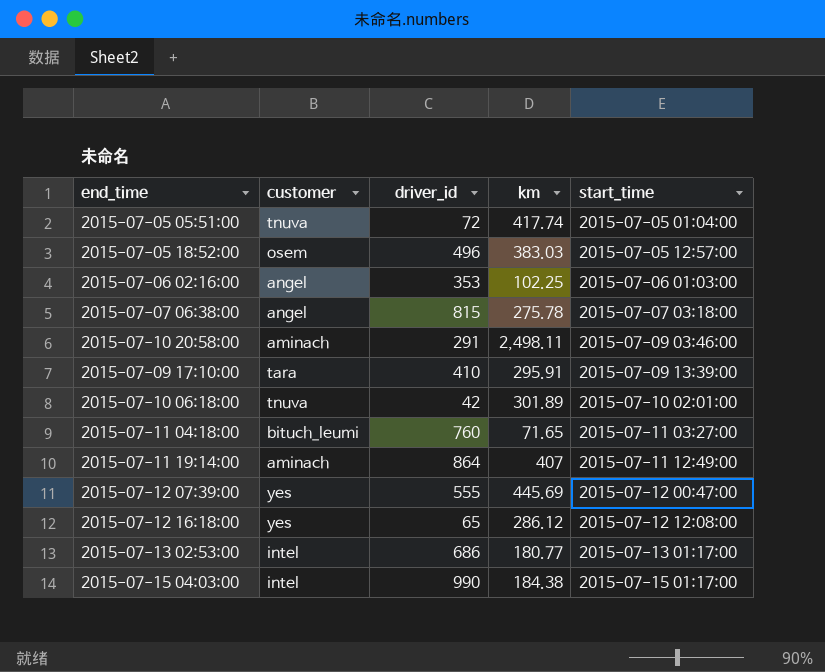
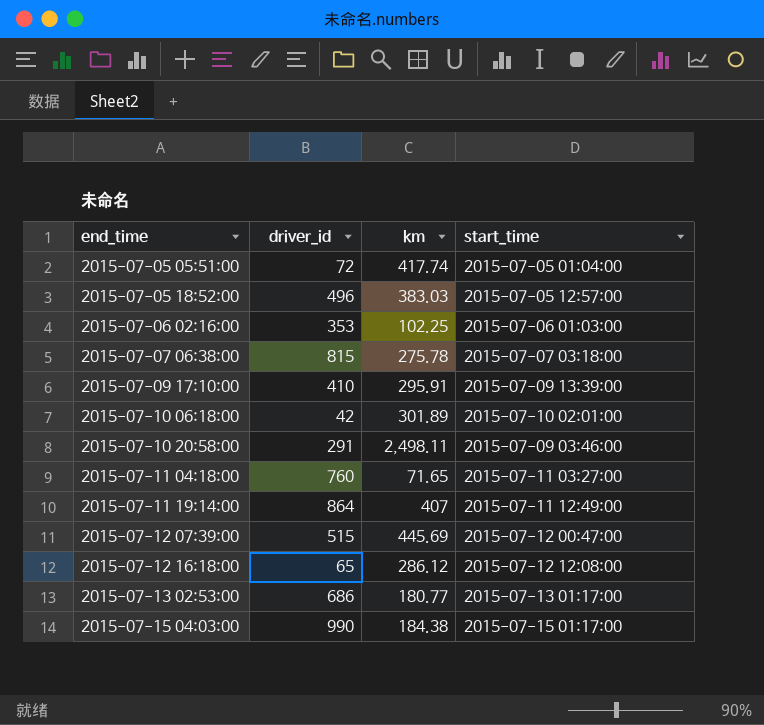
row order: start_time ascending -> end_time ascending
column customer | position: 2 -> none
2015-07-12 07:39:00 | driver_id: 555 -> 515

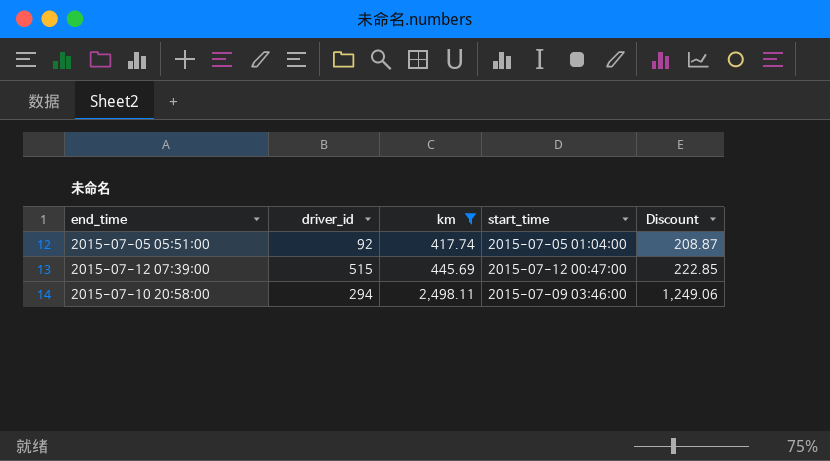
filter: none -> km >= 417.74
row order: end_time ascending -> km ascending
column Discount | formula: none -> [km] * 0.5
2015-07-05 05:51:00 | driver_id: 72 -> 92
2015-07-10 20:58:00 | driver_id: 291 -> 294

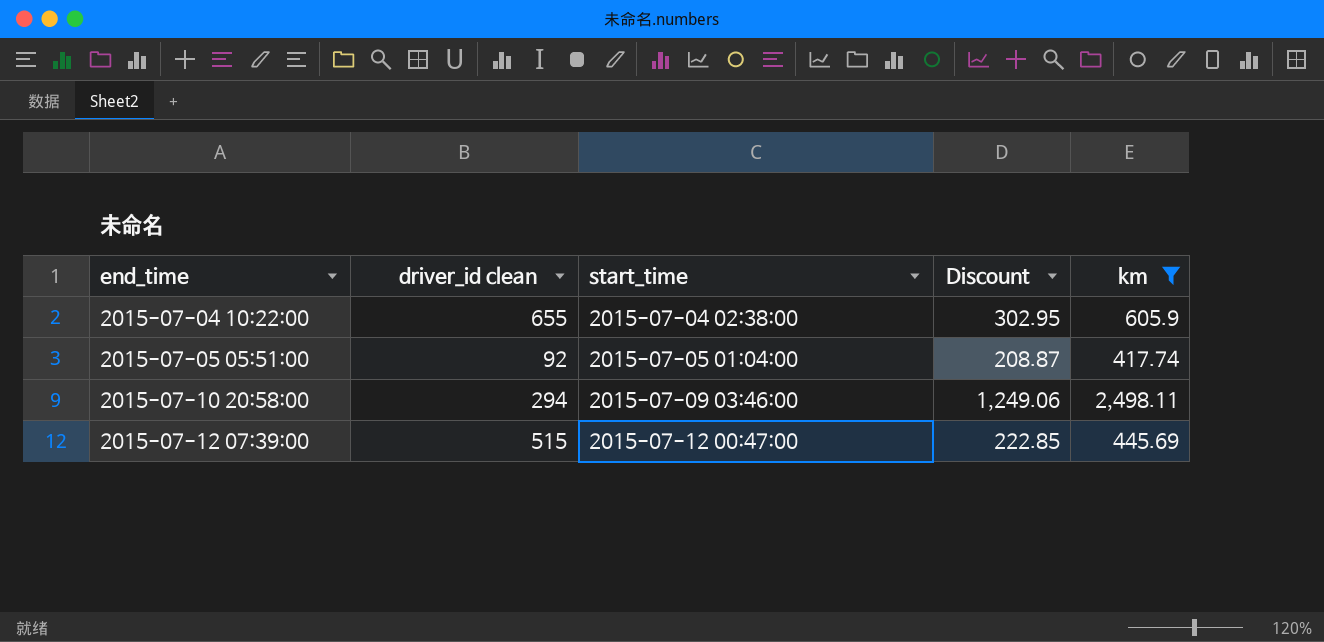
row order: km ascending -> end_time ascending
column name: driver_id -> driver_id clean
column km | position: 3 -> 5
row 2015-07-04 10:22:00: none -> 655 | 2015-07-04 02:38:00 | 302.95 | 605.9

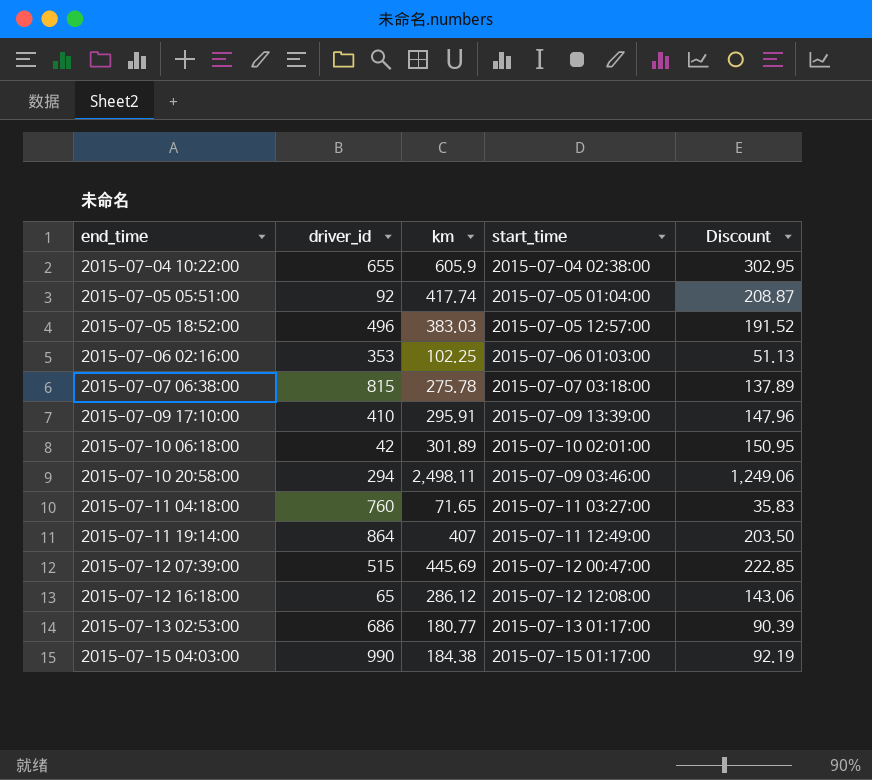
filter: km >= 417.74 -> none
column name: driver_id clean -> driver_id
column km | position: 5 -> 3

